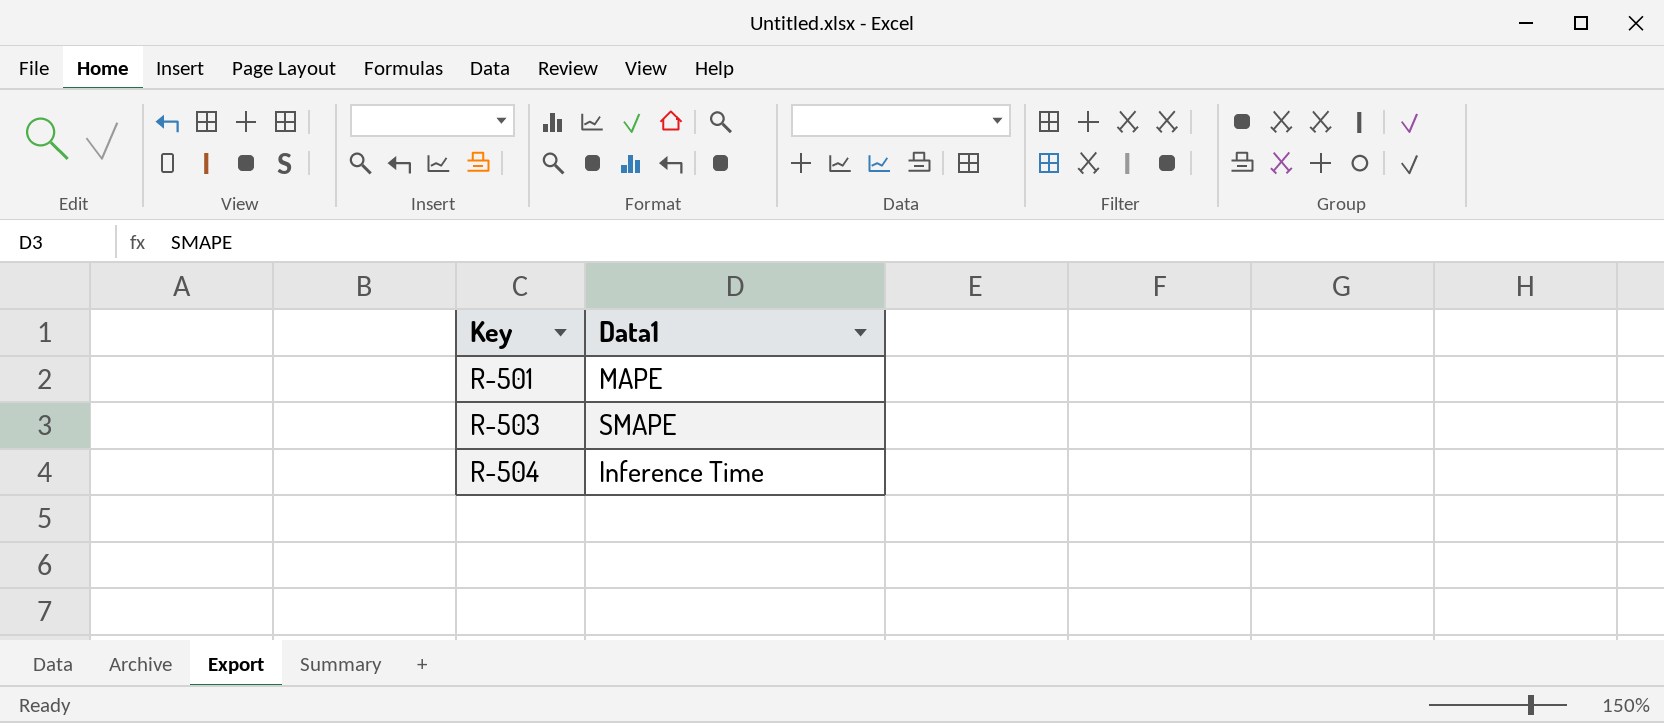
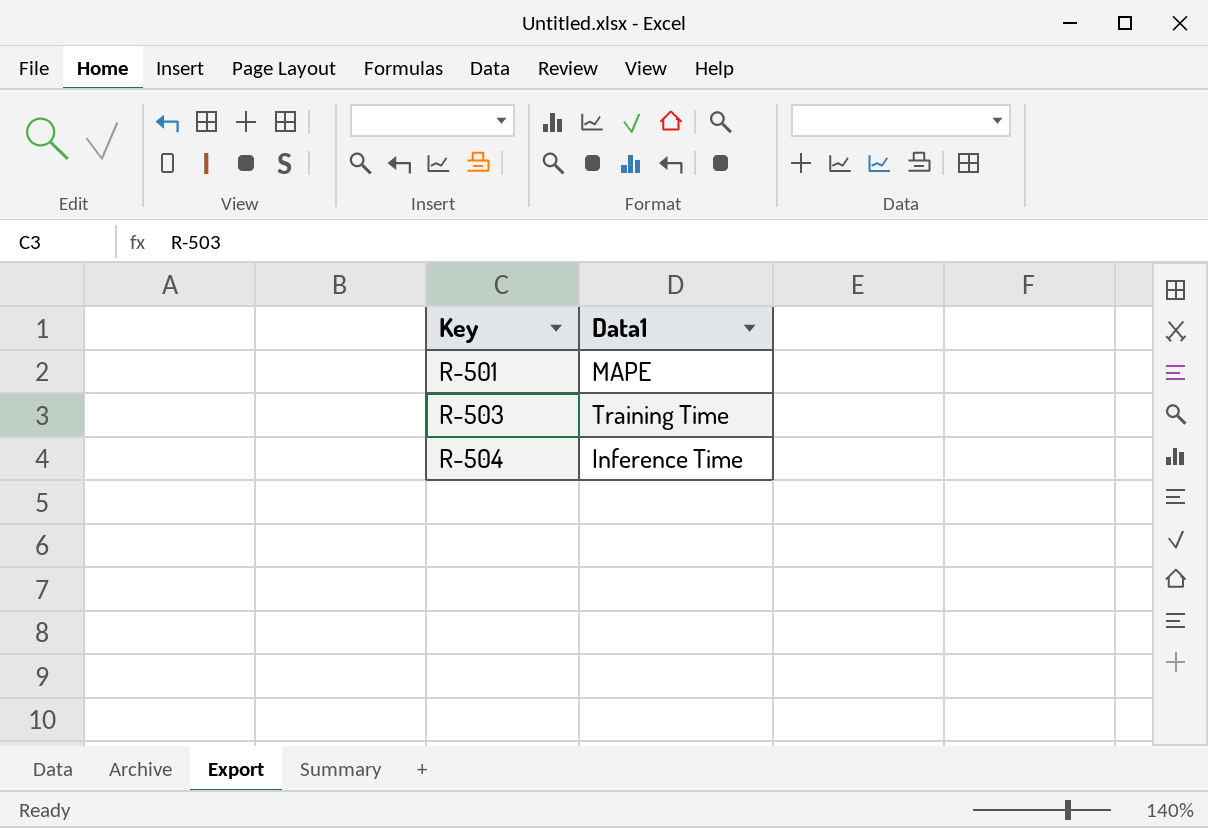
R-503 | Data1: SMAPE -> Training Time

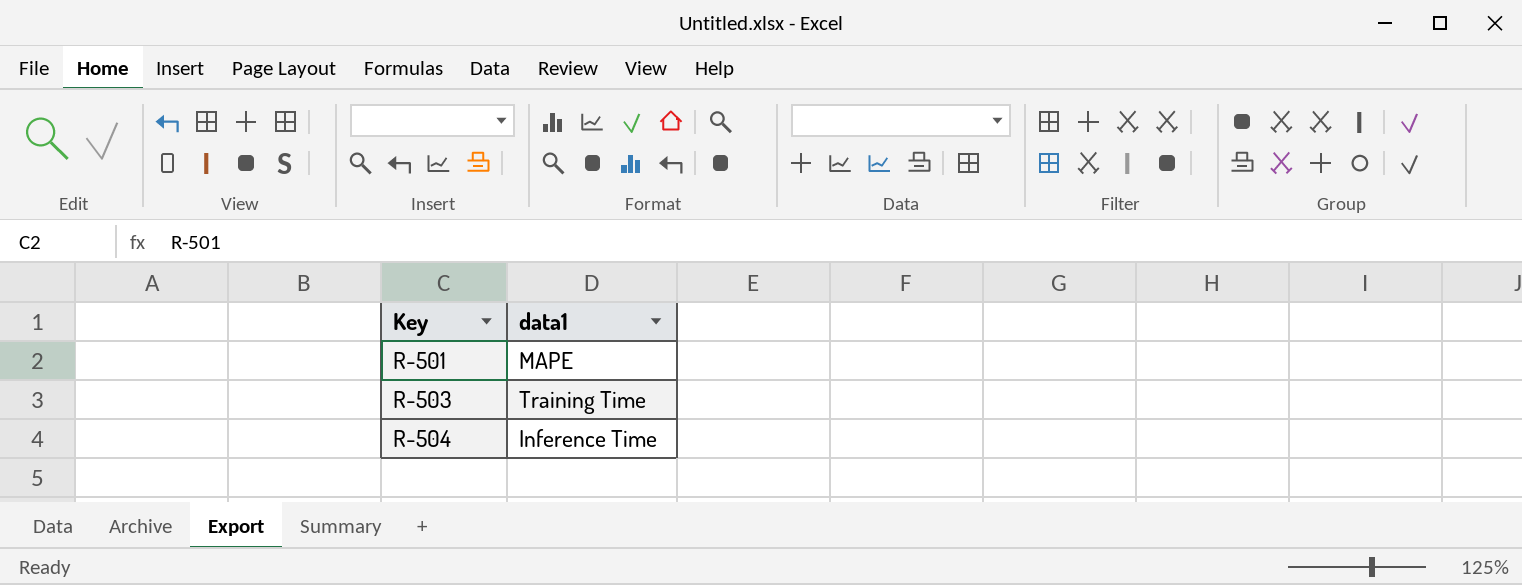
column name: Data1 -> data1

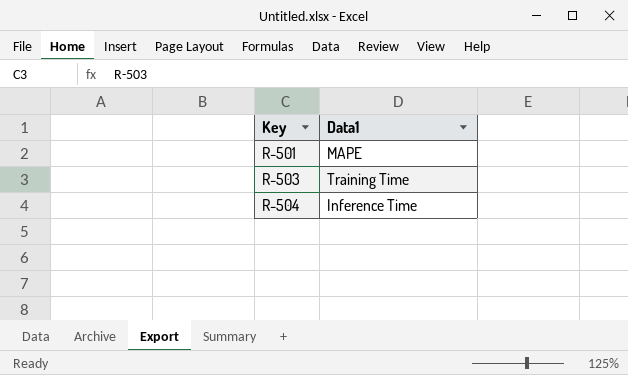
column name: data1 -> Data1

